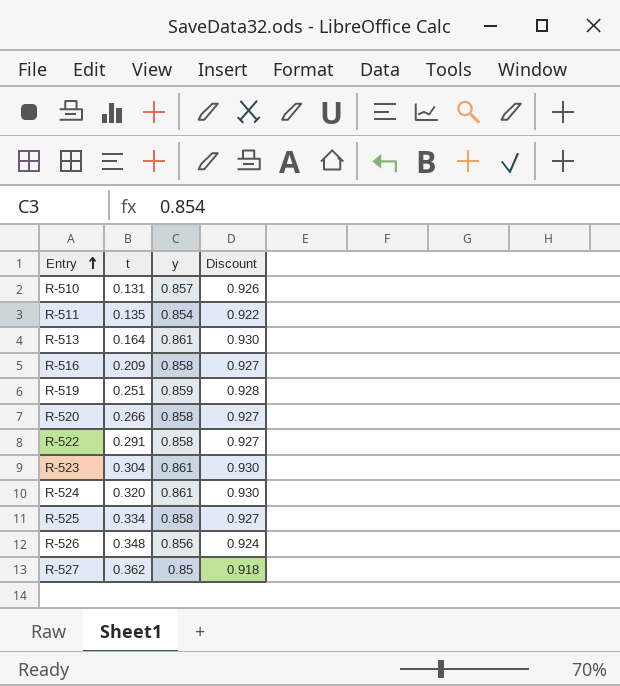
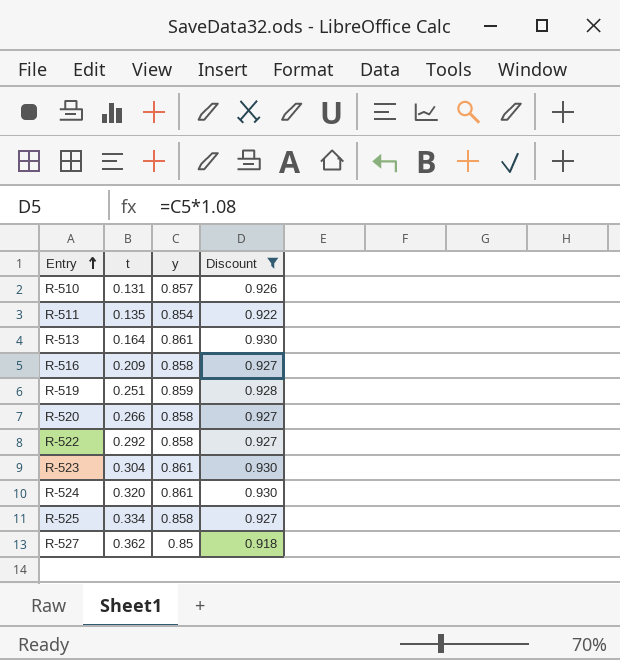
filter: none -> Discount != 0.924
R-522 | t: 0.291 -> 0.292

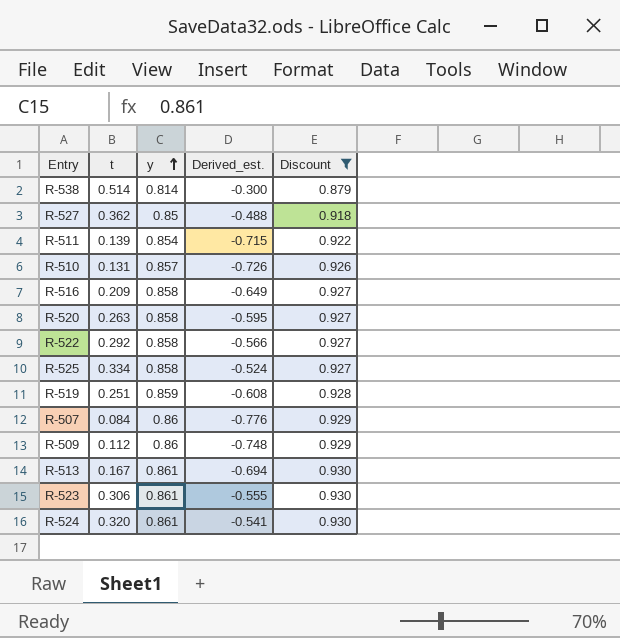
row order: Entry ascending -> y ascending
column Derived_est. | formula: none -> [t] - [y]
row R-538: none -> 0.514 | 0.814 | -0.300 | 0.879
R-511 | t: 0.135 -> 0.139
R-520 | t: 0.266 -> 0.263
row R-507: none -> 0.084 | 0.86 | -0.776 | 0.929
row R-509: none -> 0.112 | 0.86 | -0.748 | 0.929
R-513 | t: 0.164 -> 0.167
R-523 | t: 0.304 -> 0.306

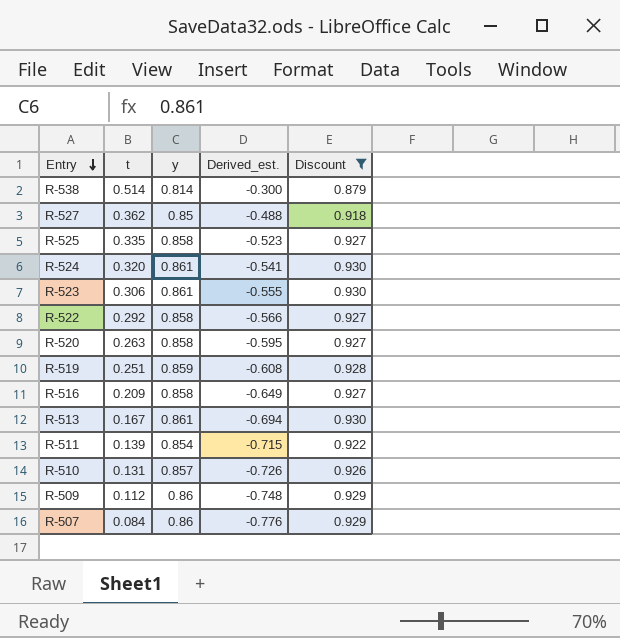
row order: y ascending -> Entry descending
R-525 | t: 0.334 -> 0.335
R-525 | Derived_est.: -0.524 -> -0.523

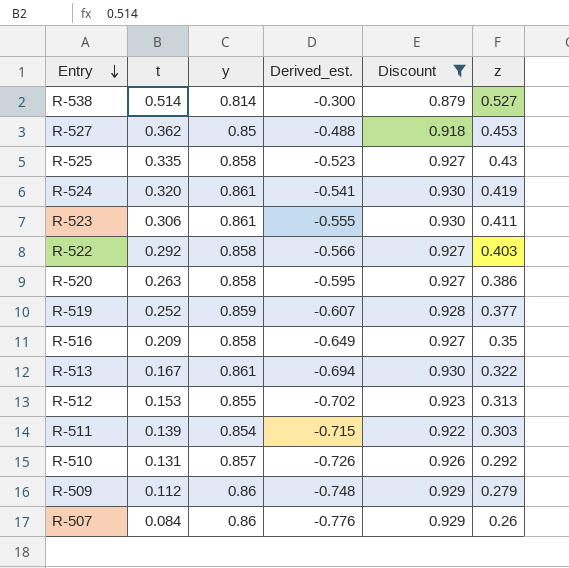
column z | position: none -> 6
R-519 | t: 0.251 -> 0.252
R-519 | Derived_est.: -0.608 -> -0.607
row R-512: none -> 0.153 | 0.855 | -0.702 | 0.923 | 0.313

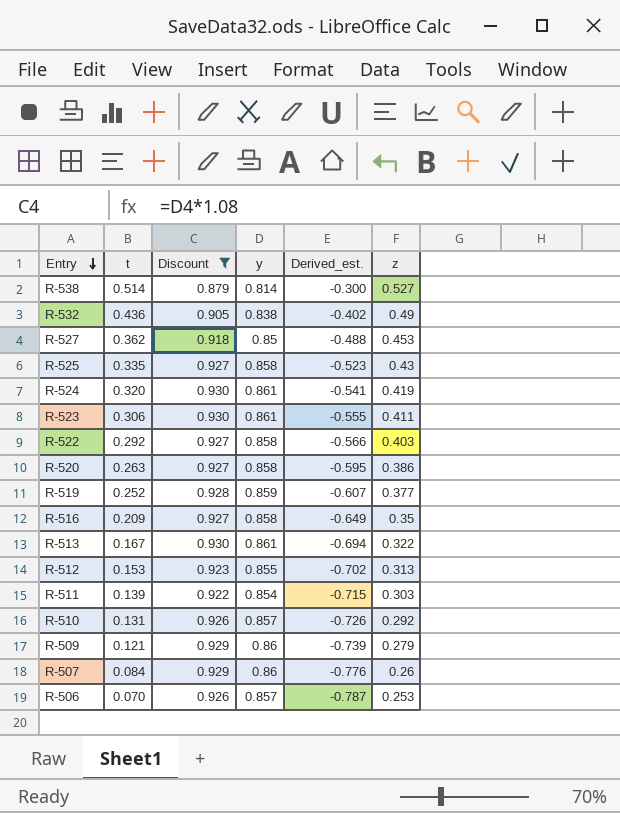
column Discount | position: 5 -> 3
row R-532: none -> 0.436 | 0.905 | 0.838 | -0.402 | 0.49
R-509 | t: 0.112 -> 0.121
R-509 | Derived_est.: -0.748 -> -0.739
row R-506: none -> 0.070 | 0.926 | 0.857 | -0.787 | 0.253

